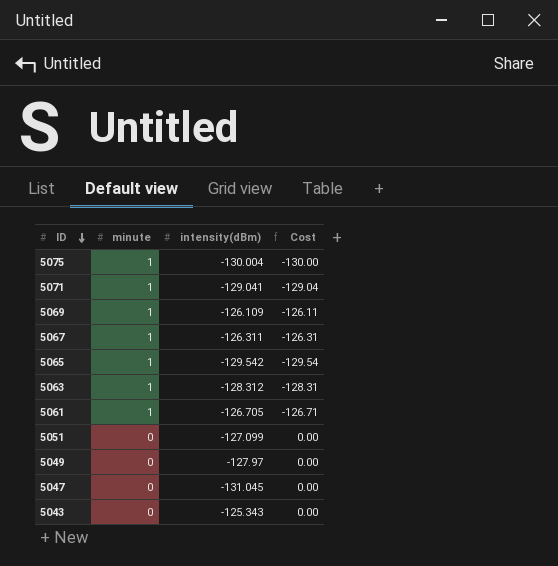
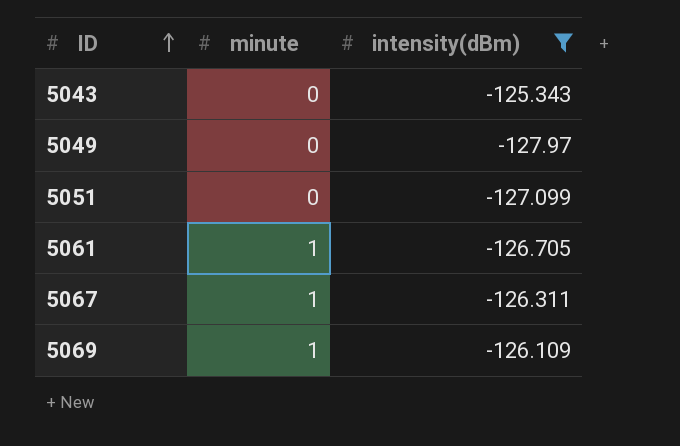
filter: none -> intensity(dBm) >= -127.97
row order: ID descending -> ID ascending
column Cost | formula: [minute] * [intensity(dBm)] -> none

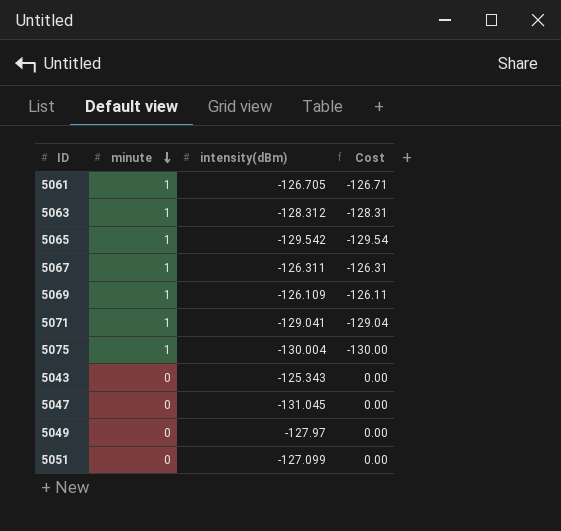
filter: intensity(dBm) >= -127.97 -> none
row order: ID ascending -> minute descending
column Cost | formula: none -> [minute] * [intensity(dBm)]

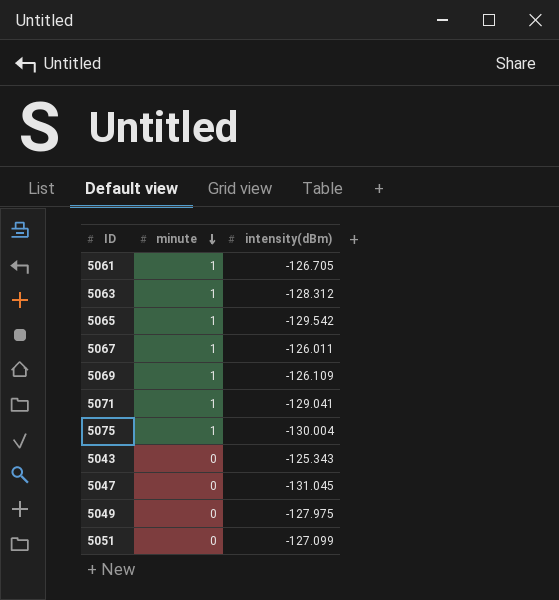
column Cost | formula: [minute] * [intensity(dBm)] -> none
5067 | intensity(dBm): -126.311 -> -126.011
5049 | intensity(dBm): -127.97 -> -127.975

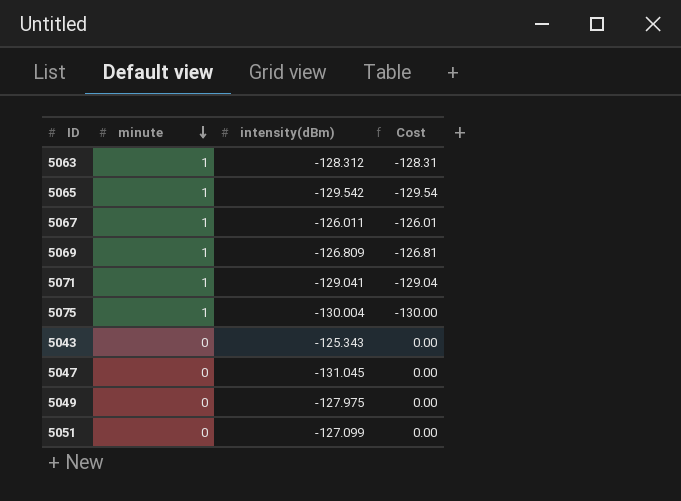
column Cost | formula: none -> [minute] * [intensity(dBm)]
row 5061: 1 | -126.705 -> none
5069 | intensity(dBm): -126.109 -> -126.809

